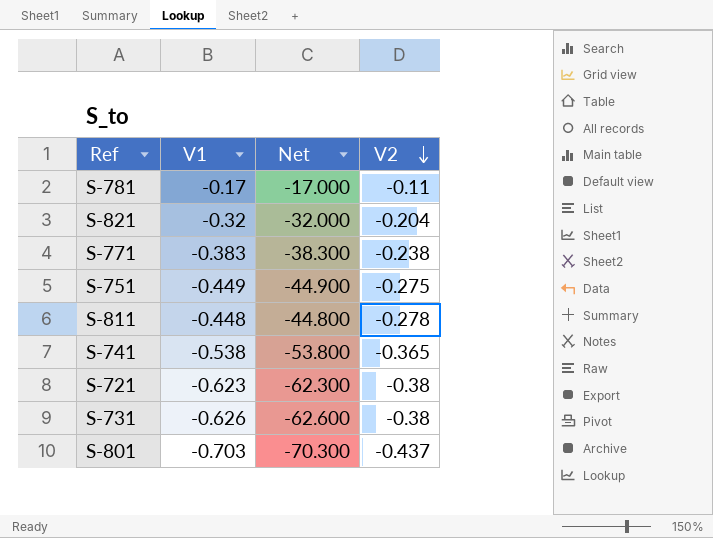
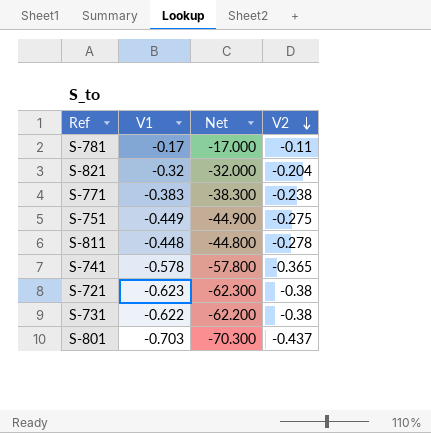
S-741 | V1: -0.538 -> -0.578
S-741 | Net: -53.800 -> -57.800
S-731 | V1: -0.626 -> -0.622
S-731 | Net: -62.600 -> -62.200

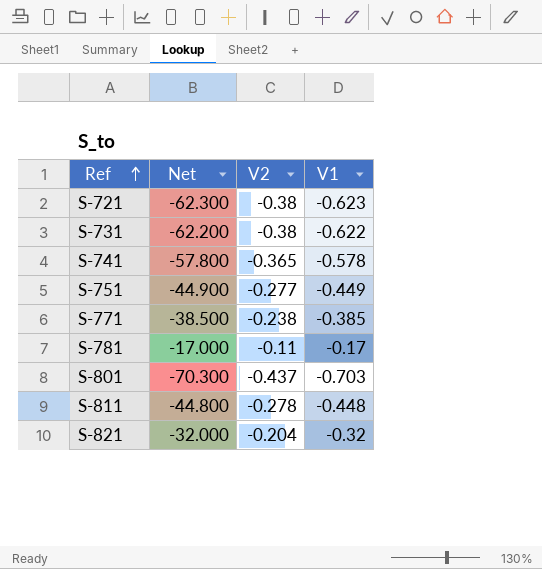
row order: V2 descending -> Ref ascending
column V1 | position: 2 -> 4
S-751 | V2: -0.275 -> -0.277
S-771 | Net: -38.300 -> -38.500
S-771 | V1: -0.383 -> -0.385

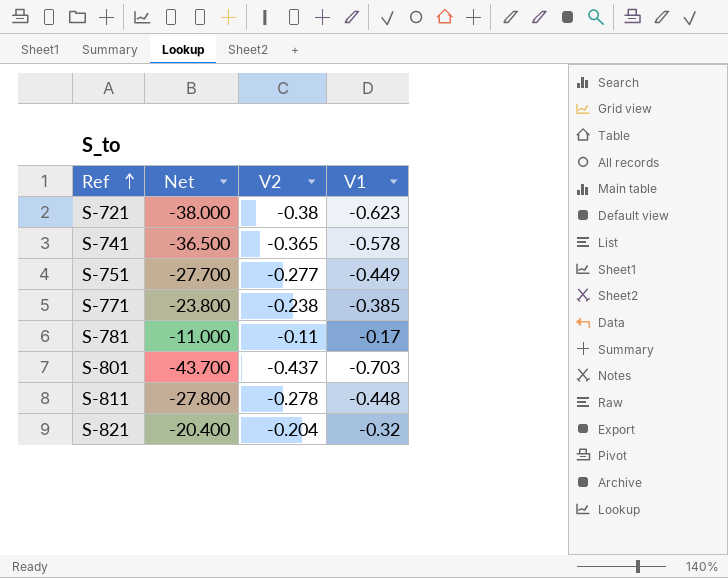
column Net | formula: [V1] * 100 -> [V2] * 100
row S-731: -62.200 | -0.38 | -0.622 -> none

